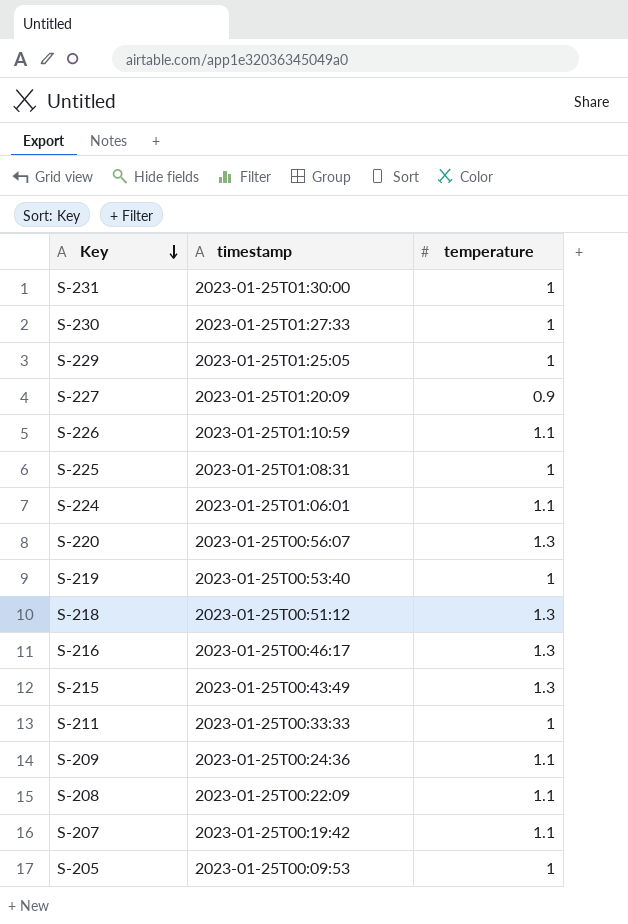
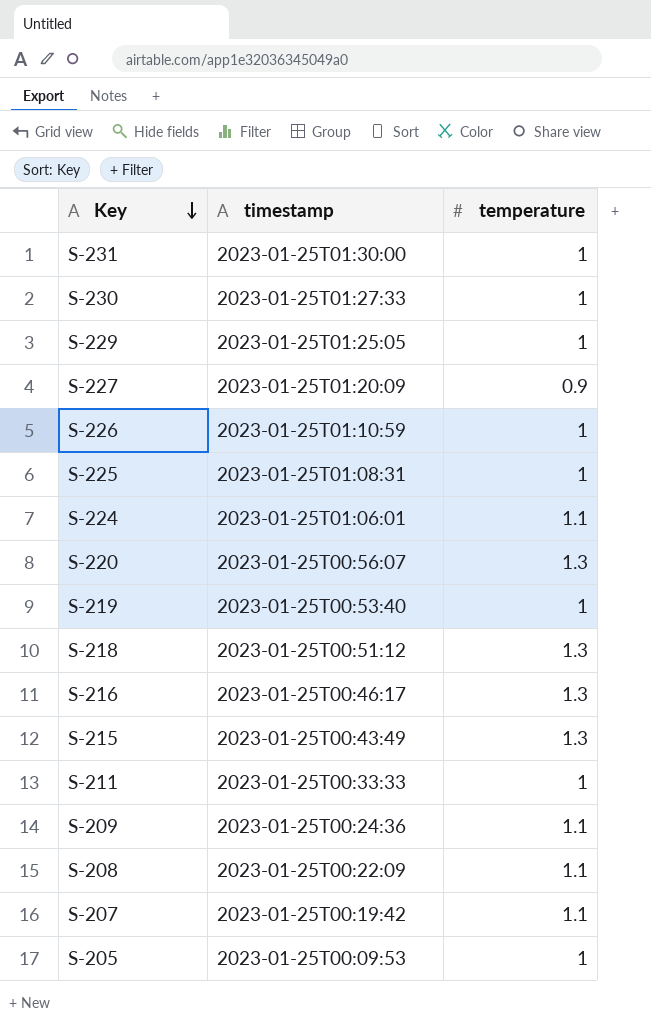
S-226 | temperature: 1.1 -> 1

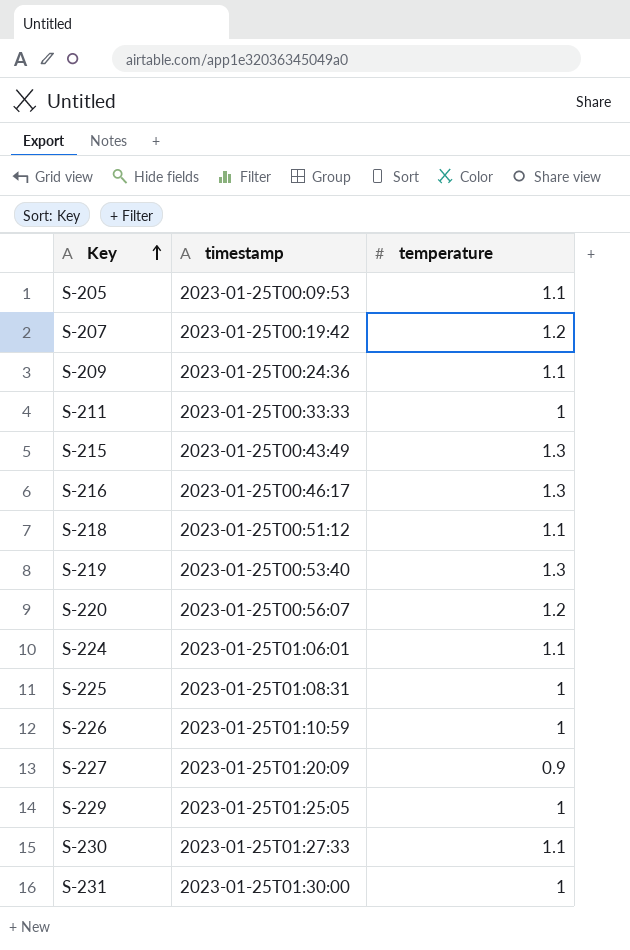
row order: Key descending -> Key ascending
row S-208: 2023-01-25T00:22:09 | 1.1 -> none
S-205 | temperature: 1 -> 1.1
S-207 | temperature: 1.1 -> 1.2
S-218 | temperature: 1.3 -> 1.1
S-219 | temperature: 1 -> 1.3
S-220 | temperature: 1.3 -> 1.2
S-230 | temperature: 1 -> 1.1

